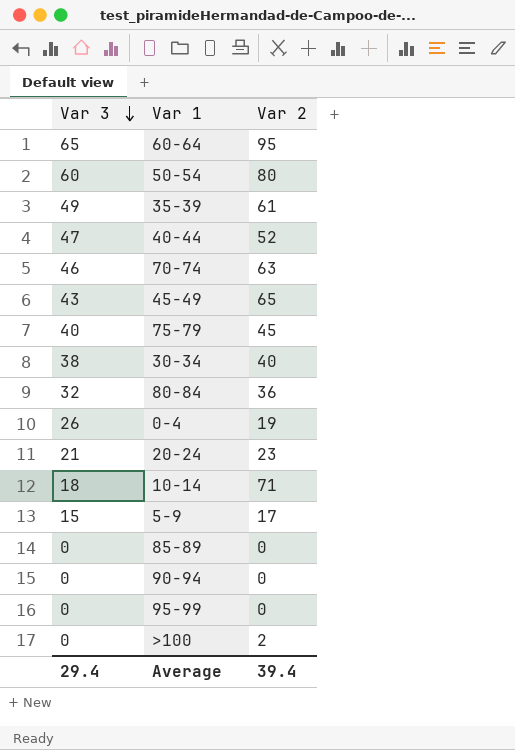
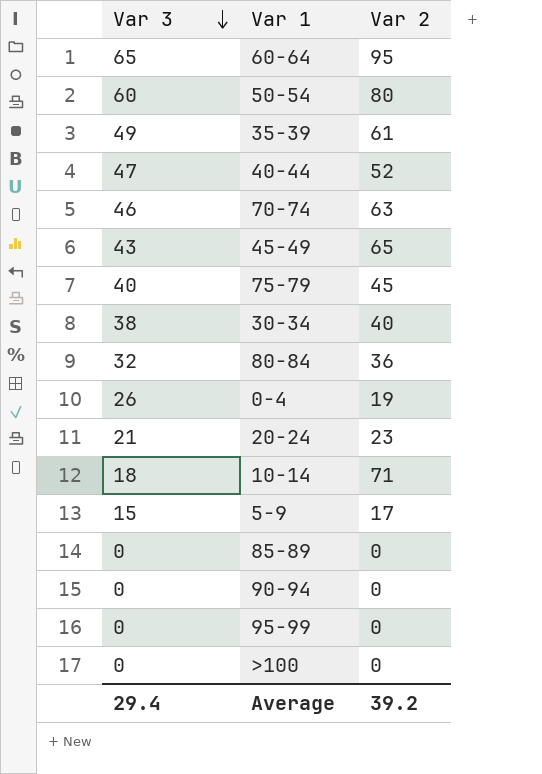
>100 | Var 2: 2 -> 0
Average | Var 2: 39.4 -> 39.2

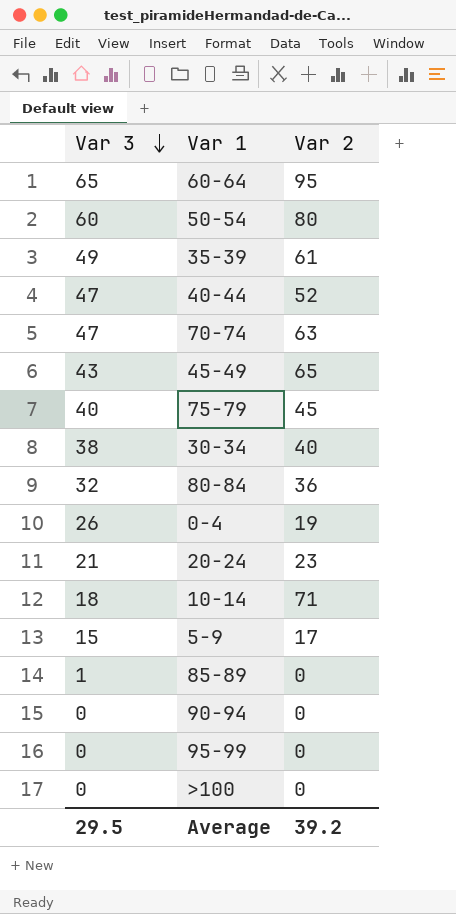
70-74 | Var 3: 46 -> 47
85-89 | Var 3: 0 -> 1
Average | Var 3: 29.4 -> 29.5

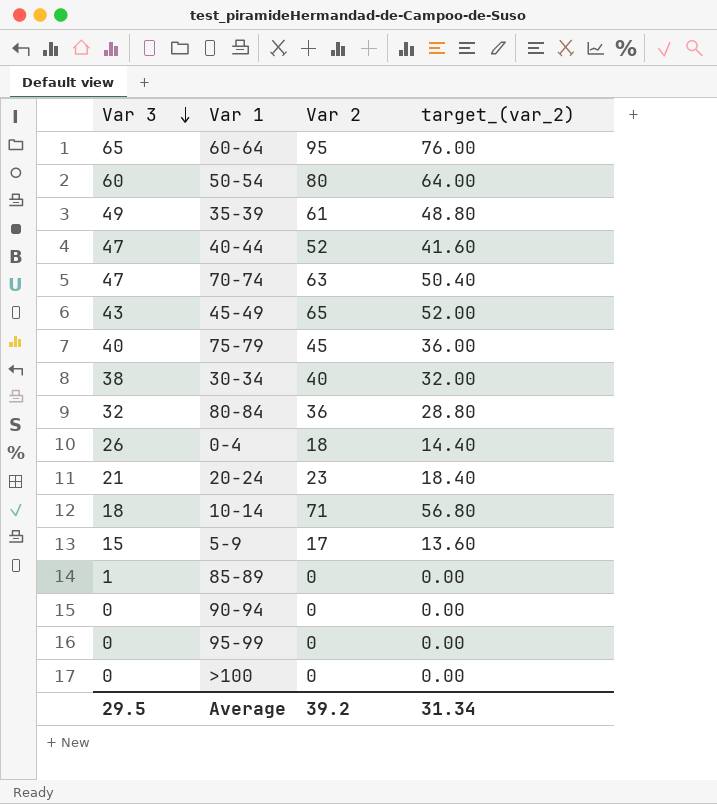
column target_(var_2) | formula: none -> [Var 2] * 0.8
0-4 | Var 2: 19 -> 18

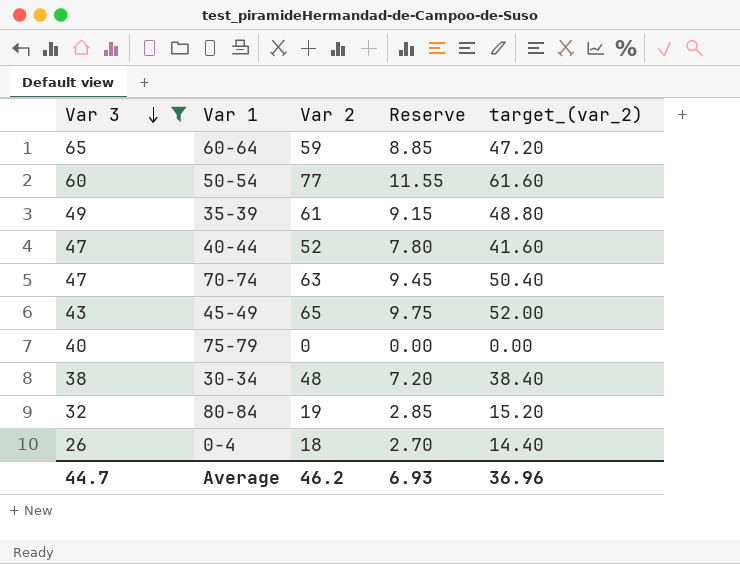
filter: none -> Var 3 >= 26
column Reserve | formula: none -> [Var 2] * 0.15
60-64 | Var 2: 95 -> 59
60-64 | target_(var_2): 76.00 -> 47.20
50-54 | Var 2: 80 -> 77
50-54 | target_(var_2): 64.00 -> 61.60
75-79 | Var 2: 45 -> 0
75-79 | target_(var_2): 36.00 -> 0.00
30-34 | Var 2: 40 -> 48
30-34 | target_(var_2): 32.00 -> 38.40
80-84 | Var 2: 36 -> 19
80-84 | target_(var_2): 28.80 -> 15.20
Average | Var 3: 29.5 -> 44.7
Average | Var 2: 39.2 -> 46.2
Average | target_(var_2): 31.34 -> 36.96

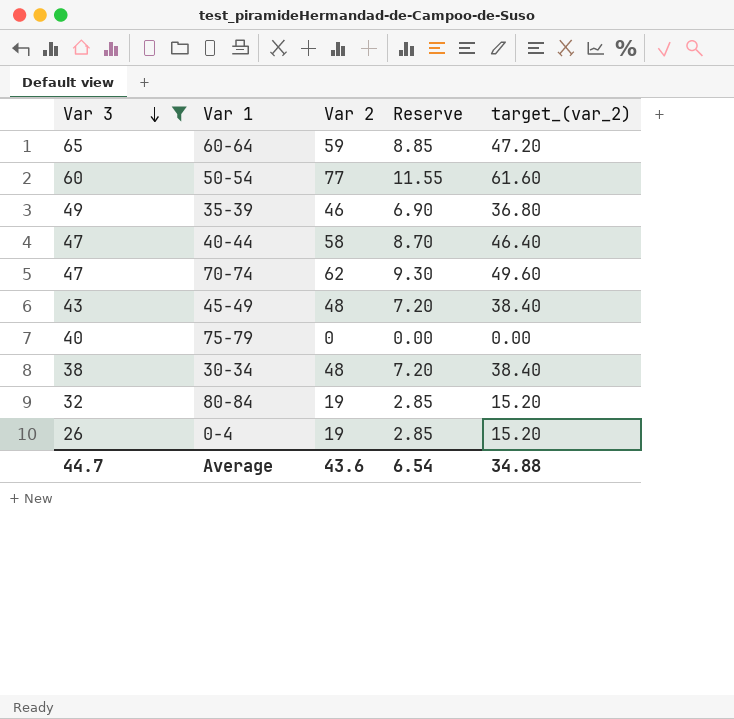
35-39 | Var 2: 61 -> 46
35-39 | Reserve: 9.15 -> 6.90
35-39 | target_(var_2): 48.80 -> 36.80
40-44 | Var 2: 52 -> 58
40-44 | Reserve: 7.80 -> 8.70
40-44 | target_(var_2): 41.60 -> 46.40
70-74 | Var 2: 63 -> 62
70-74 | Reserve: 9.45 -> 9.30
70-74 | target_(var_2): 50.40 -> 49.60
45-49 | Var 2: 65 -> 48
45-49 | Reserve: 9.75 -> 7.20
45-49 | target_(var_2): 52.00 -> 38.40
0-4 | Var 2: 18 -> 19
0-4 | Reserve: 2.70 -> 2.85
0-4 | target_(var_2): 14.40 -> 15.20
Average | Var 2: 46.2 -> 43.6
Average | Reserve: 6.93 -> 6.54
Average | target_(var_2): 36.96 -> 34.88

